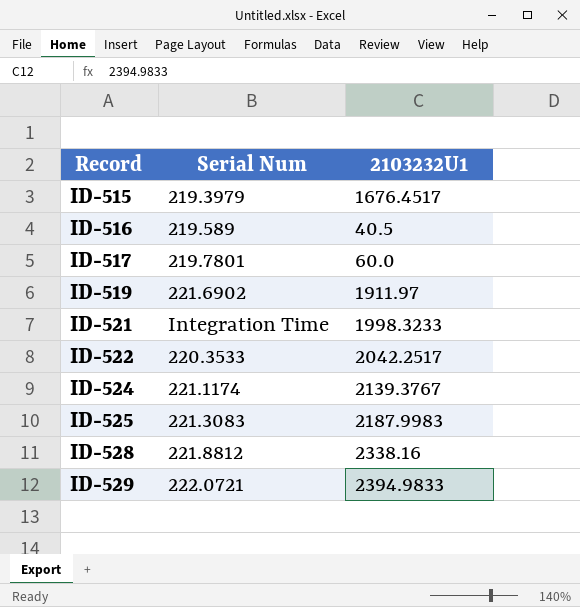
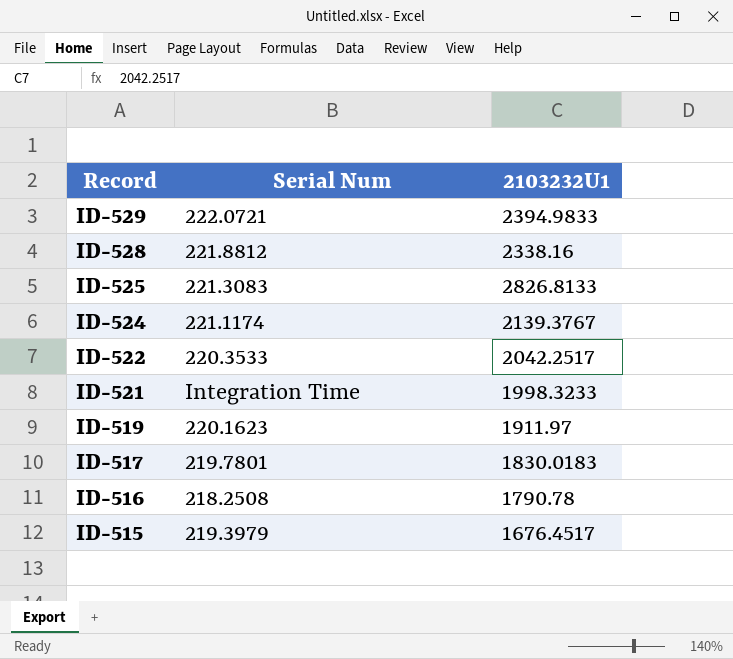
row order: Record ascending -> Record descending
ID-525 | 2103232U1: 2187.9983 -> 2826.8133
ID-519 | Serial Num: 221.6902 -> 220.1623
ID-517 | 2103232U1: 60.0 -> 1830.0183
ID-516 | Serial Num: 219.589 -> 218.2508
ID-516 | 2103232U1: 40.5 -> 1790.78

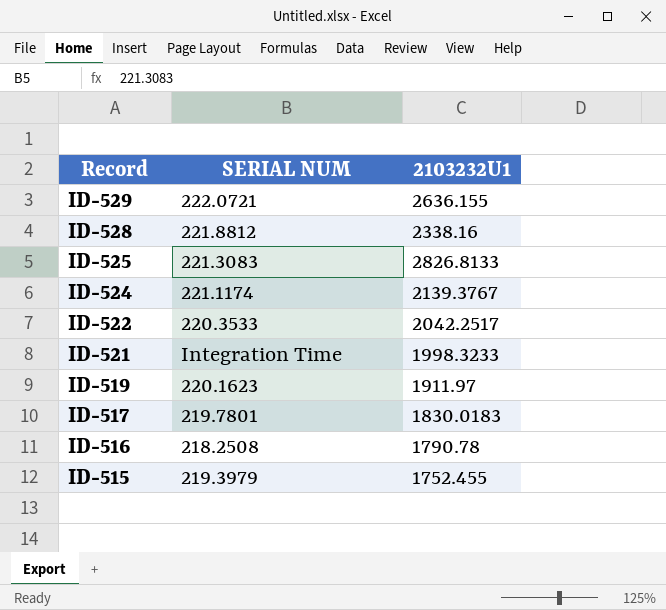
column name: Serial Num -> SERIAL NUM
ID-529 | 2103232U1: 2394.9833 -> 2636.155
ID-515 | 2103232U1: 1676.4517 -> 1752.455

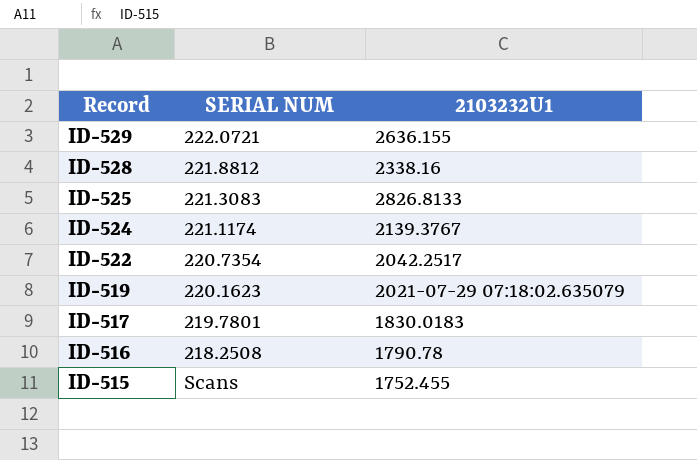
row ID-521: Integration Time | 1998.3233 -> none
ID-522 | SERIAL NUM: 220.3533 -> 220.7354
ID-519 | 2103232U1: 1911.97 -> 2021-07-29 07:18:02.635079
ID-515 | SERIAL NUM: 219.3979 -> Scans

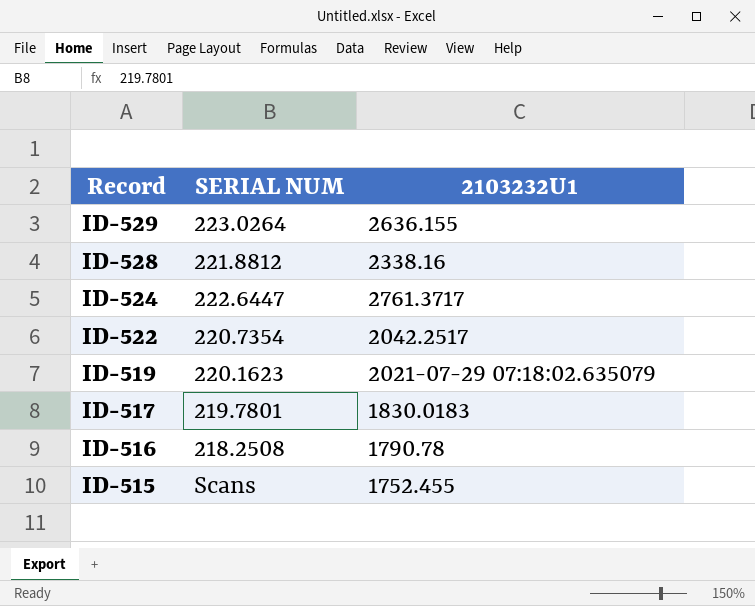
row ID-525: 221.3083 | 2826.8133 -> none
ID-529 | SERIAL NUM: 222.0721 -> 223.0264
ID-524 | SERIAL NUM: 221.1174 -> 222.6447
ID-524 | 2103232U1: 2139.3767 -> 2761.3717

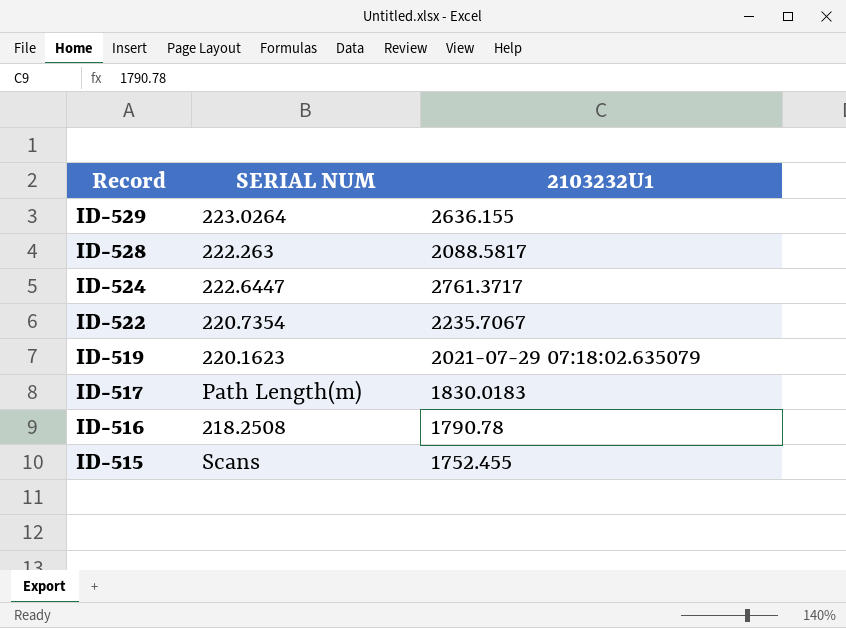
ID-528 | SERIAL NUM: 221.8812 -> 222.263
ID-528 | 2103232U1: 2338.16 -> 2088.5817
ID-522 | 2103232U1: 2042.2517 -> 2235.7067
ID-517 | SERIAL NUM: 219.7801 -> Path Length(m)

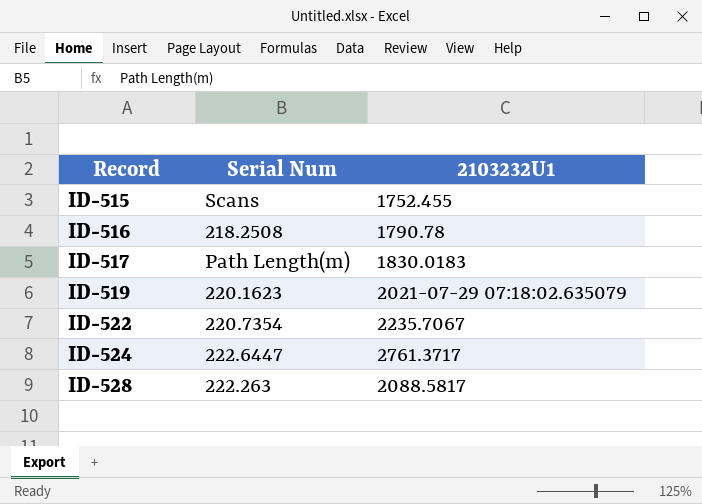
row order: Record descending -> Record ascending
column name: SERIAL NUM -> Serial Num
row ID-529: 223.0264 | 2636.155 -> none

